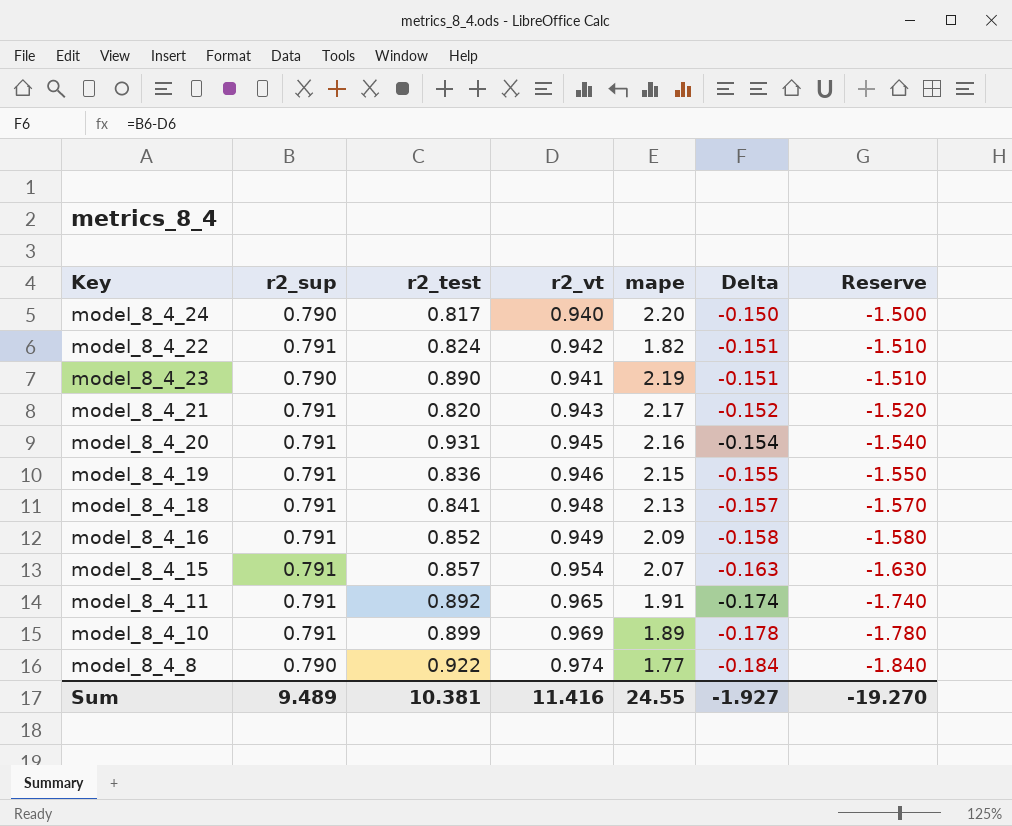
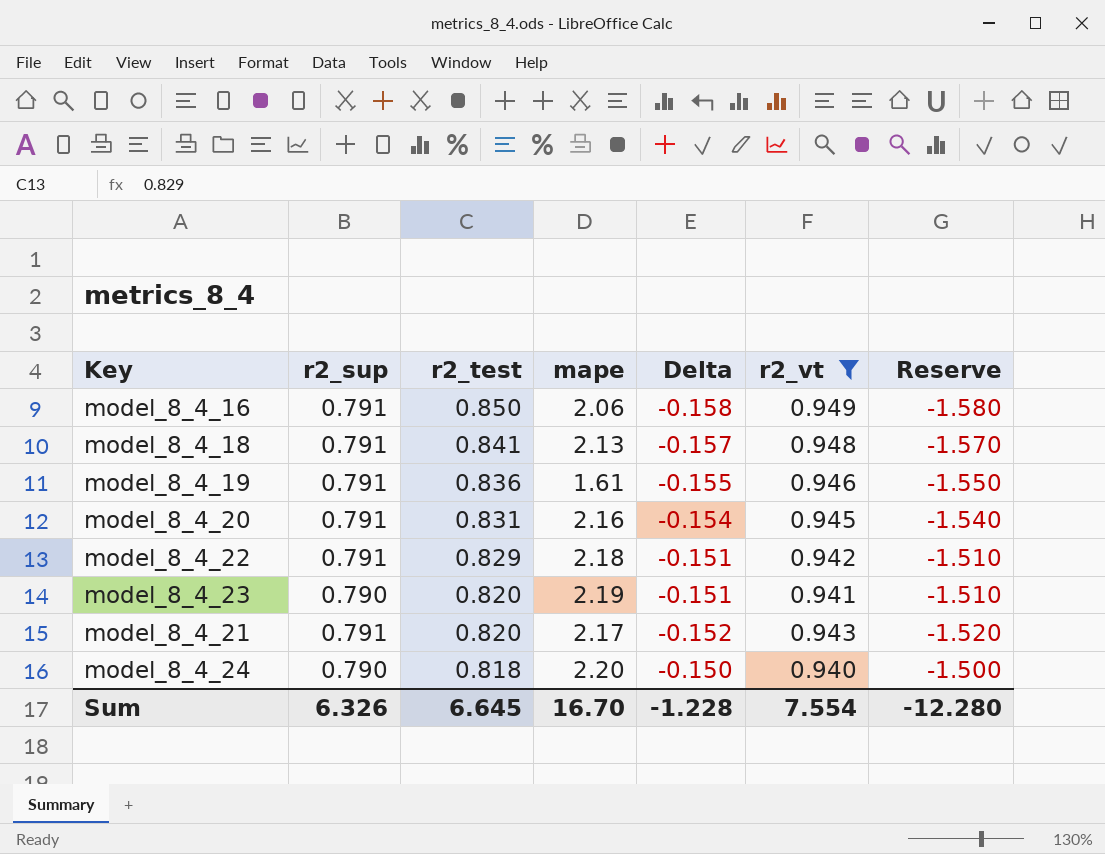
filter: none -> r2_vt <= 0.949
row order: Delta descending -> r2_test descending
column r2_vt | position: 4 -> 6
model_8_4_16 | r2_test: 0.852 -> 0.850
model_8_4_16 | mape: 2.09 -> 2.06
model_8_4_19 | mape: 2.15 -> 1.61
model_8_4_20 | r2_test: 0.931 -> 0.831
model_8_4_22 | r2_test: 0.824 -> 0.829
model_8_4_22 | mape: 1.82 -> 2.18
model_8_4_23 | r2_test: 0.890 -> 0.820
model_8_4_24 | r2_test: 0.817 -> 0.818
Sum | r2_sup: 9.489 -> 6.326
Sum | r2_test: 10.381 -> 6.645
Sum | mape: 24.55 -> 16.70
Sum | Delta: -1.927 -> -1.228
Sum | r2_vt: 11.416 -> 7.554
Sum | Reserve: -19.270 -> -12.280

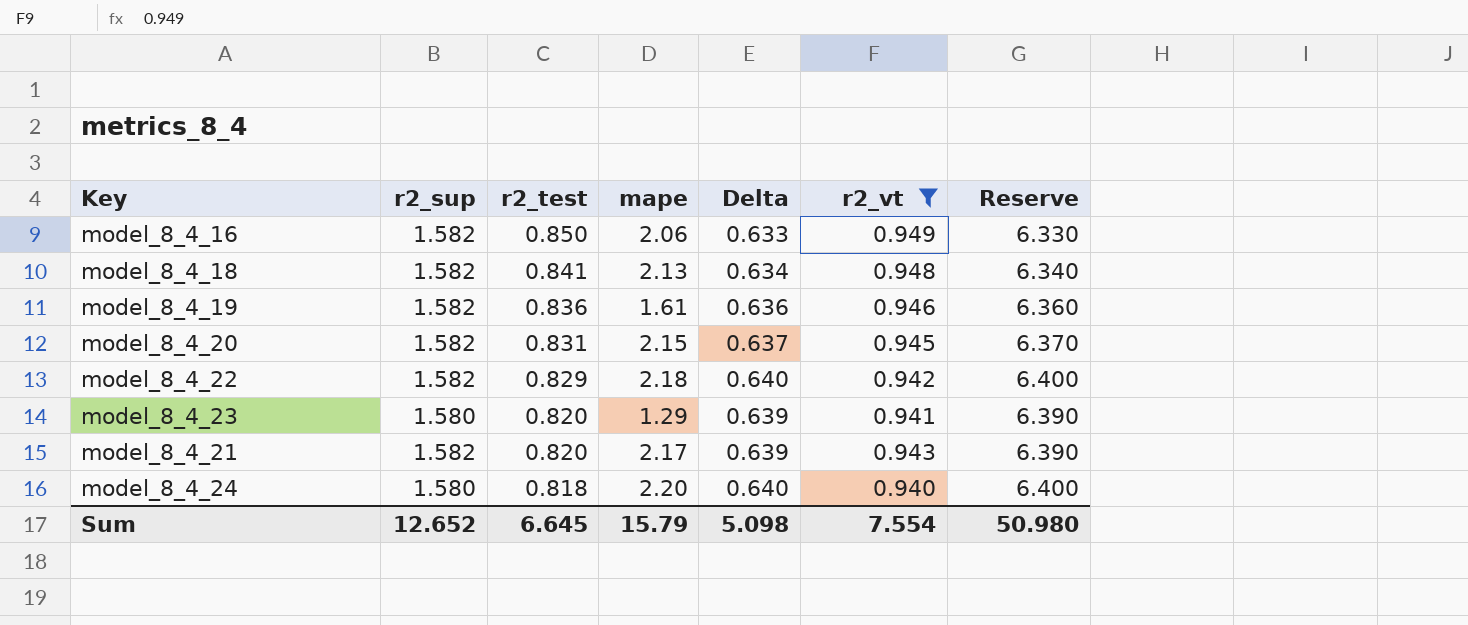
model_8_4_16 | r2_sup: 0.791 -> 1.582
model_8_4_16 | Delta: -0.158 -> 0.633
model_8_4_16 | Reserve: -1.580 -> 6.330
model_8_4_18 | r2_sup: 0.791 -> 1.582
model_8_4_18 | Delta: -0.157 -> 0.634
model_8_4_18 | Reserve: -1.570 -> 6.340
model_8_4_19 | r2_sup: 0.791 -> 1.582
model_8_4_19 | Delta: -0.155 -> 0.636
model_8_4_19 | Reserve: -1.550 -> 6.360
model_8_4_20 | r2_sup: 0.791 -> 1.582
model_8_4_20 | mape: 2.16 -> 2.15
model_8_4_20 | Delta: -0.154 -> 0.637
model_8_4_20 | Reserve: -1.540 -> 6.370
model_8_4_22 | r2_sup: 0.791 -> 1.582
model_8_4_22 | Delta: -0.151 -> 0.640
model_8_4_22 | Reserve: -1.510 -> 6.400
model_8_4_23 | r2_sup: 0.790 -> 1.580
model_8_4_23 | mape: 2.19 -> 1.29
model_8_4_23 | Delta: -0.151 -> 0.639
model_8_4_23 | Reserve: -1.510 -> 6.390
model_8_4_21 | r2_sup: 0.791 -> 1.582
model_8_4_21 | Delta: -0.152 -> 0.639
model_8_4_21 | Reserve: -1.520 -> 6.390
model_8_4_24 | r2_sup: 0.790 -> 1.580
model_8_4_24 | Delta: -0.150 -> 0.640
model_8_4_24 | Reserve: -1.500 -> 6.400
Sum | r2_sup: 6.326 -> 12.652
Sum | mape: 16.70 -> 15.79
Sum | Delta: -1.228 -> 5.098
Sum | Reserve: -12.280 -> 50.980

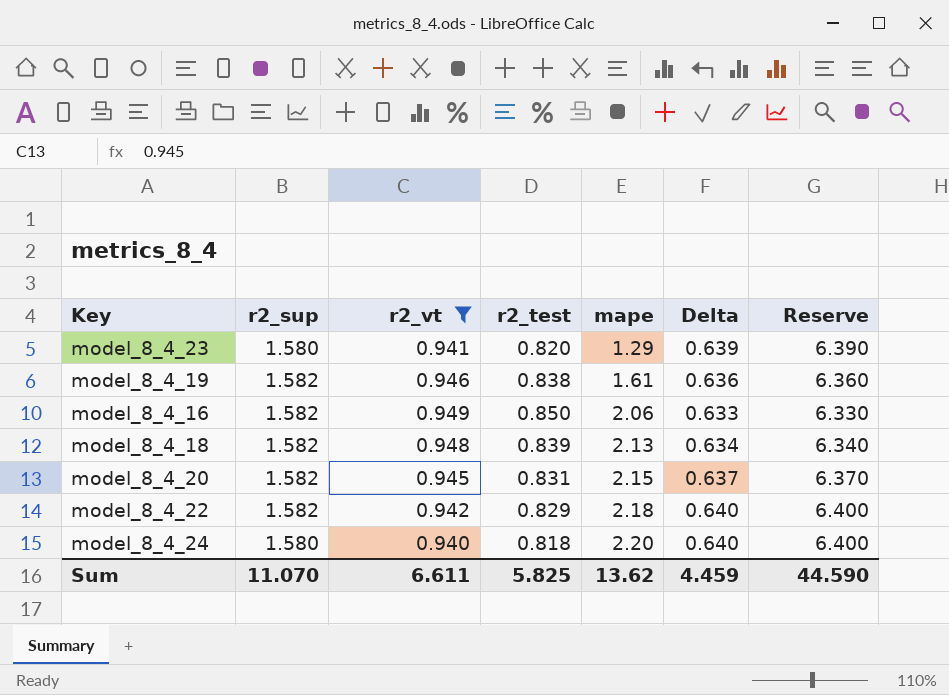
row order: r2_test descending -> mape ascending
column r2_vt | position: 6 -> 3
row model_8_4_21: 1.582 | 0.820 | 2.17 | 0.639 | 0.943 | 6.390 -> none
model_8_4_19 | r2_test: 0.836 -> 0.838
model_8_4_18 | r2_test: 0.841 -> 0.839
Sum | r2_sup: 12.652 -> 11.070
Sum | r2_vt: 7.554 -> 6.611
Sum | r2_test: 6.645 -> 5.825
Sum | mape: 15.79 -> 13.62
Sum | Delta: 5.098 -> 4.459
Sum | Reserve: 50.980 -> 44.590

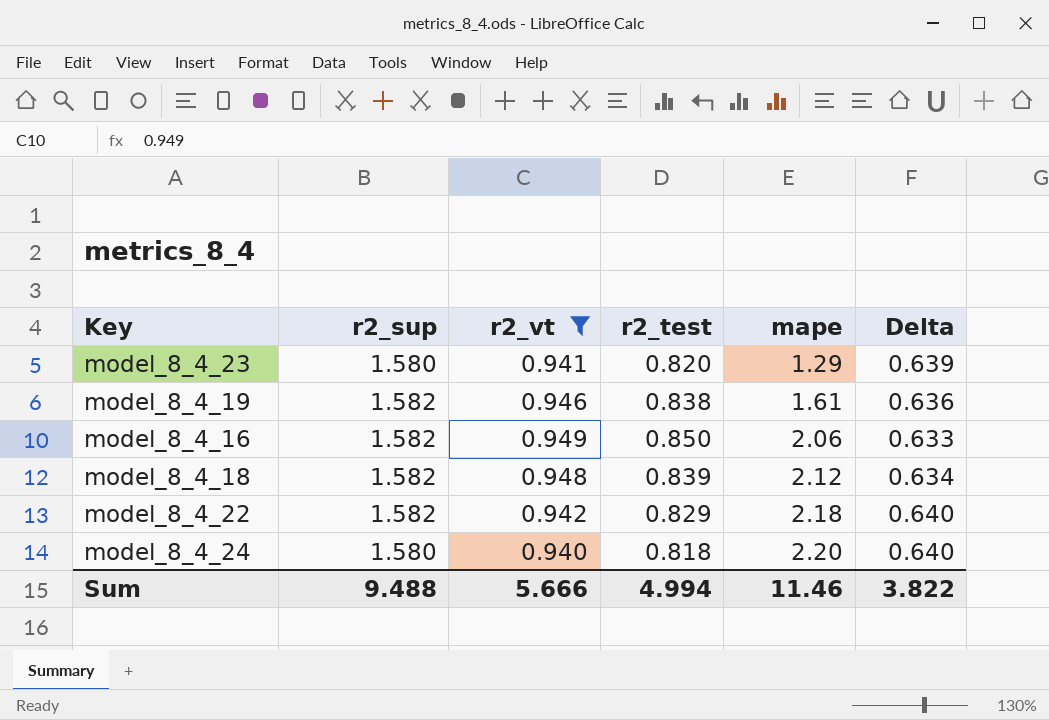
column Reserve | formula: [Delta] * 10 -> none
row model_8_4_20: 1.582 | 0.945 | 0.831 | 2.15 | 0.637 | 6.370 -> none
model_8_4_18 | mape: 2.13 -> 2.12
Sum | r2_sup: 11.070 -> 9.488
Sum | r2_vt: 6.611 -> 5.666
Sum | r2_test: 5.825 -> 4.994
Sum | mape: 13.62 -> 11.46
Sum | Delta: 4.459 -> 3.822

